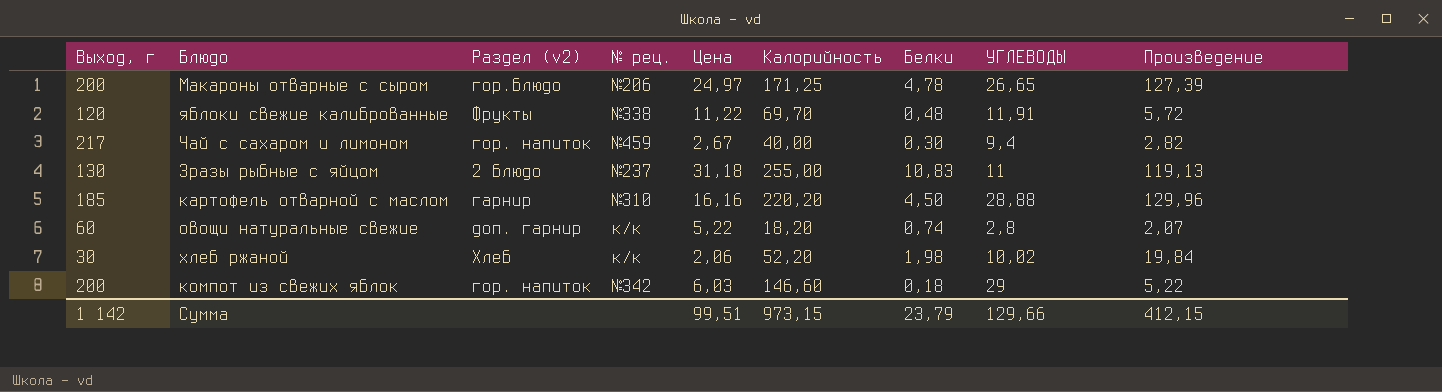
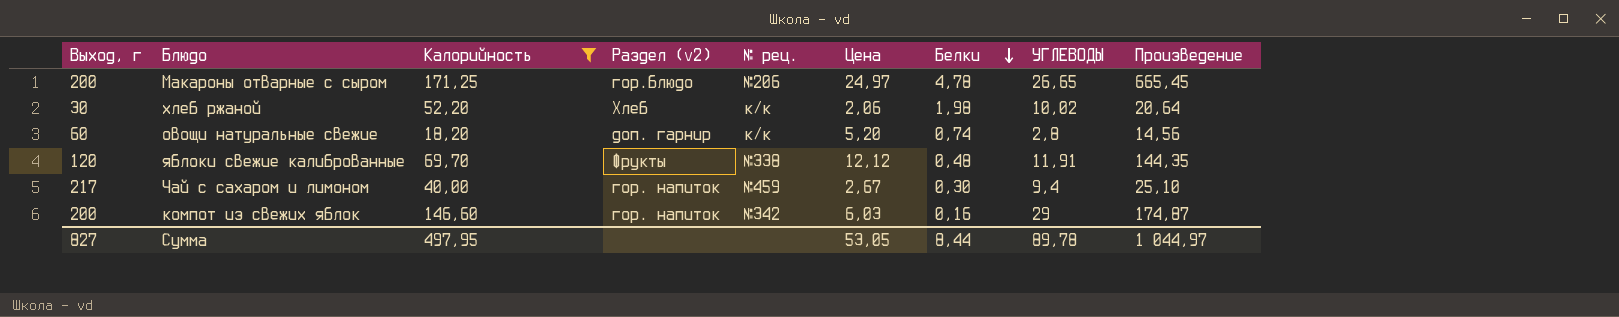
filter: none -> Калорийность <= 171,25
row order: none -> Белки descending
column Калорийность | position: 6 -> 3
column Произведение | formula: [Белки] * [УГЛЕВОДЫ] -> [Цена] * [УГЛЕВОДЫ]
овощи натуральные свежие | Цена: 5,22 -> 5,20
яблоки свежие калиброванные | Цена: 11,22 -> 12,12
компот из свежих яблок | Белки: 0,18 -> 0,16
Сумма | Выход, г: 1 142 -> 827
Сумма | Калорийность: 973,15 -> 497,95
Сумма | Цена: 99,51 -> 53,05
Сумма | Белки: 23,79 -> 8,44
Сумма | УГЛЕВОДЫ: 129,66 -> 89,78
Сумма | Произведение: 412,15 -> 1 044,97

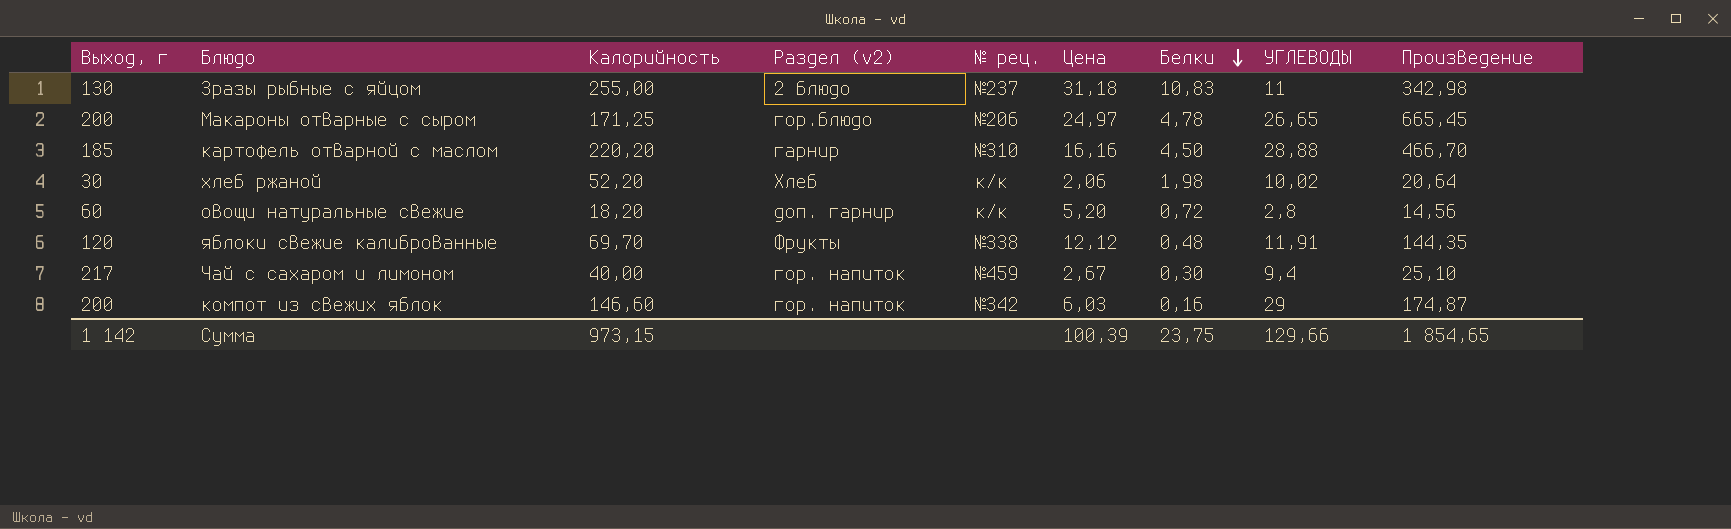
filter: Калорийность <= 171,25 -> none
овощи натуральные свежие | Белки: 0,74 -> 0,72
Сумма | Выход, г: 827 -> 1 142
Сумма | Калорийность: 497,95 -> 973,15
Сумма | Цена: 53,05 -> 100,39
Сумма | Белки: 8,44 -> 23,75
Сумма | УГЛЕВОДЫ: 89,78 -> 129,66
Сумма | Произведение: 1 044,97 -> 1 854,65

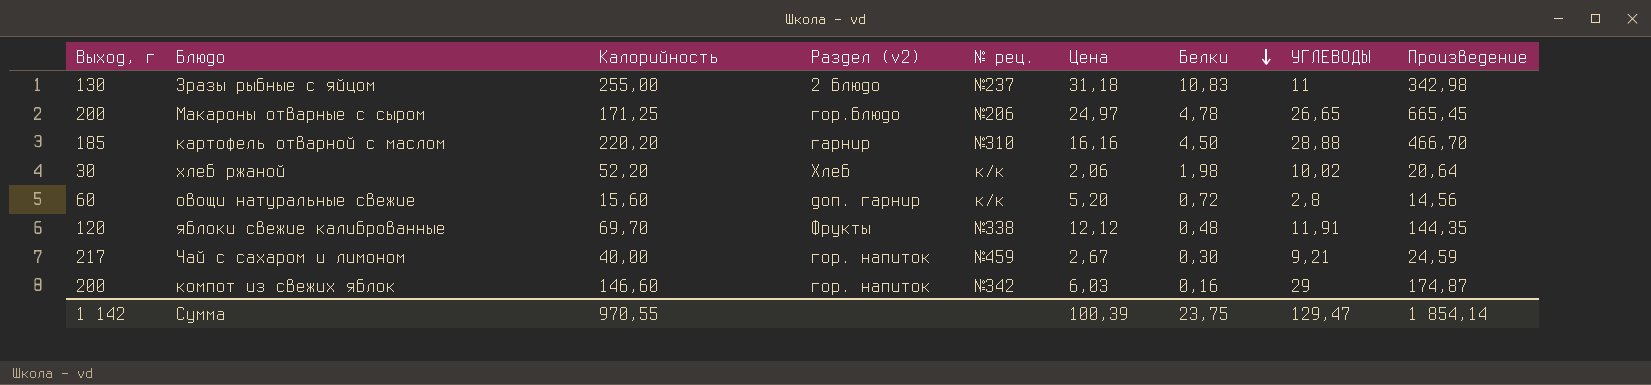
овощи натуральные свежие | Калорийность: 18,20 -> 15,60
Чай с сахаром и лимоном | УГЛЕВОДЫ: 9,4 -> 9,21
Чай с сахаром и лимоном | Произведение: 25,10 -> 24,59
Сумма | Калорийность: 973,15 -> 970,55
Сумма | УГЛЕВОДЫ: 129,66 -> 129,47
Сумма | Произведение: 1 854,65 -> 1 854,14

